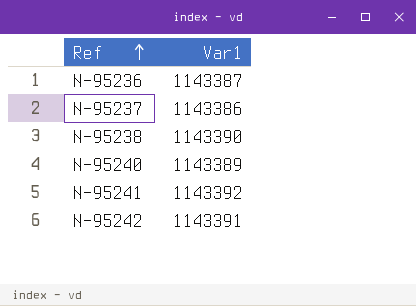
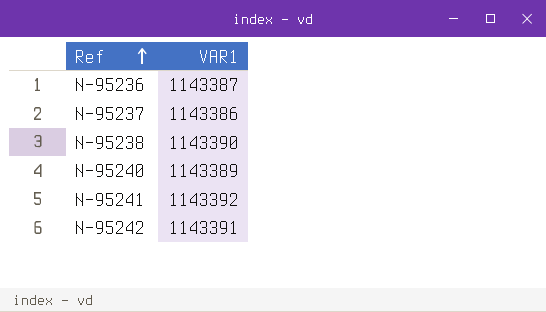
column name: Var1 -> VAR1

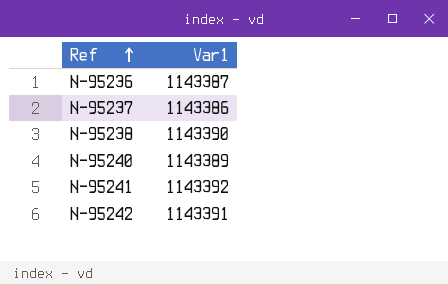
column name: VAR1 -> Var1

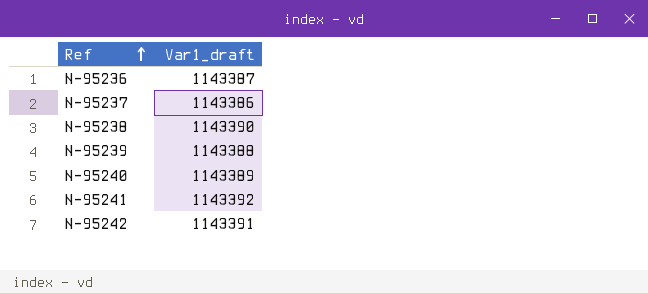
column name: Var1 -> Var1_draft
row N-95239: none -> 1143388

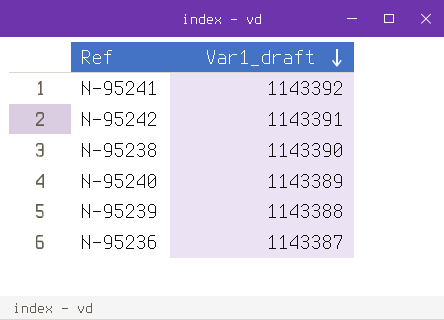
row order: Ref ascending -> Var1_draft descending
row N-95237: 1143386 -> none

